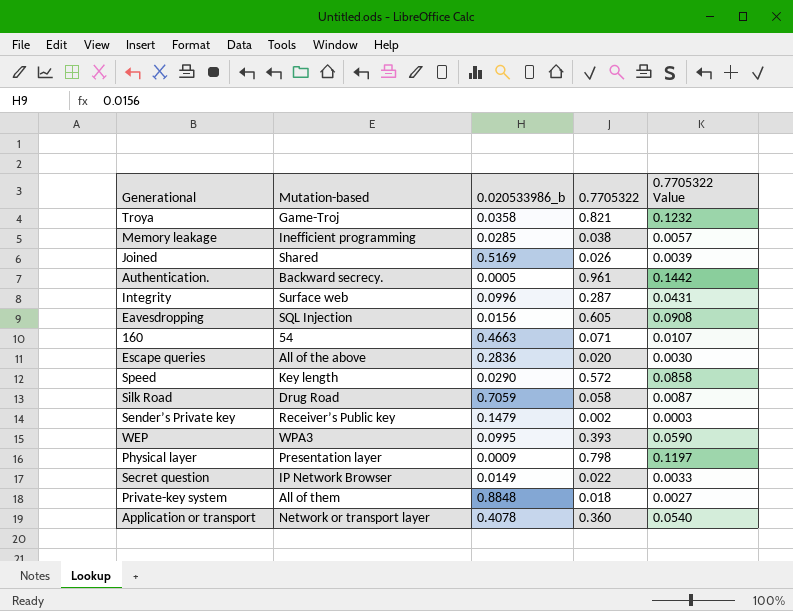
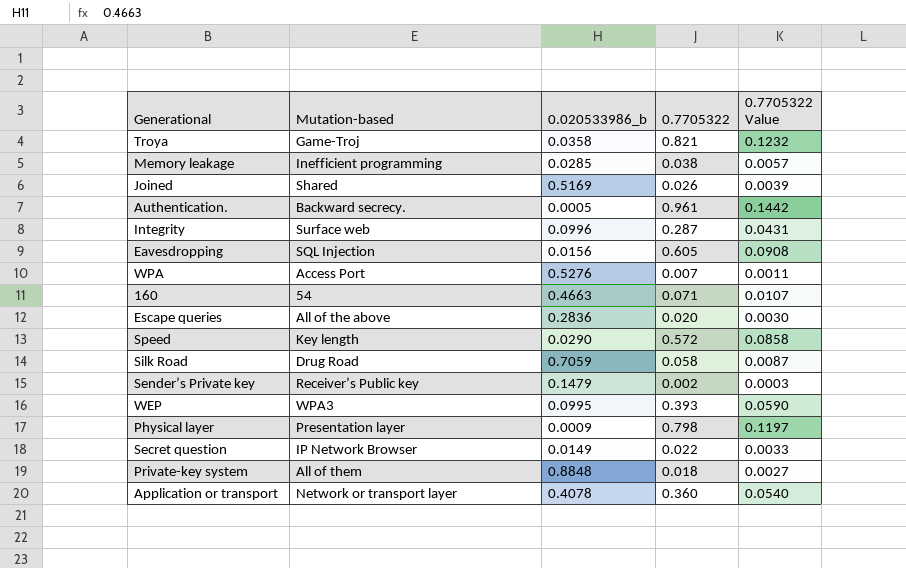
row WPA: none -> Access Port | 0.5276 | 0.007 | 0.0011

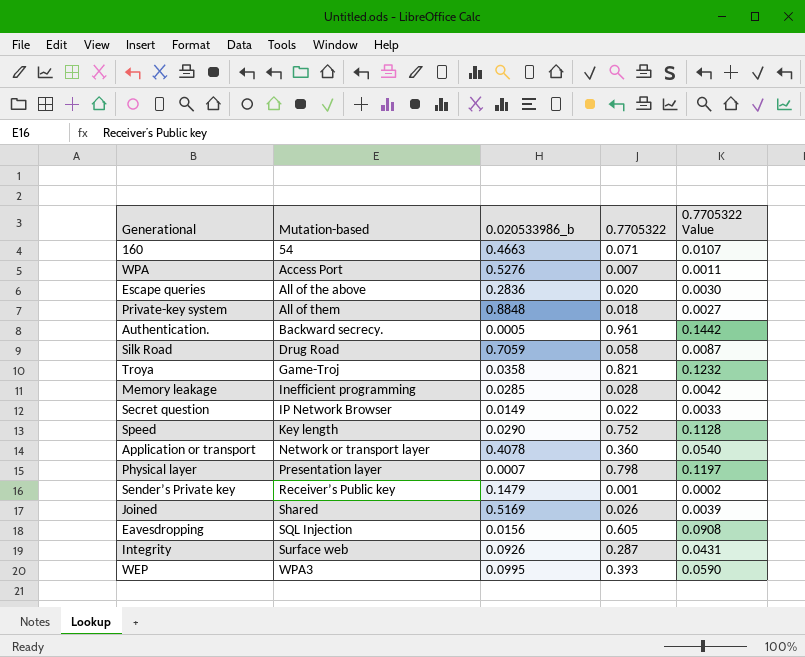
row order: none -> Mutation-based ascending
Memory leakage | 0.7705322: 0.038 -> 0.028
Memory leakage | 0.7705322 Value: 0.0057 -> 0.0042
Speed | 0.7705322: 0.572 -> 0.752
Speed | 0.7705322 Value: 0.0858 -> 0.1128
Physical layer | 0.020533986_b: 0.0009 -> 0.0007
Sender’s Private key | 0.7705322: 0.002 -> 0.001
Sender’s Private key | 0.7705322 Value: 0.0003 -> 0.0002
Integrity | 0.020533986_b: 0.0996 -> 0.0926

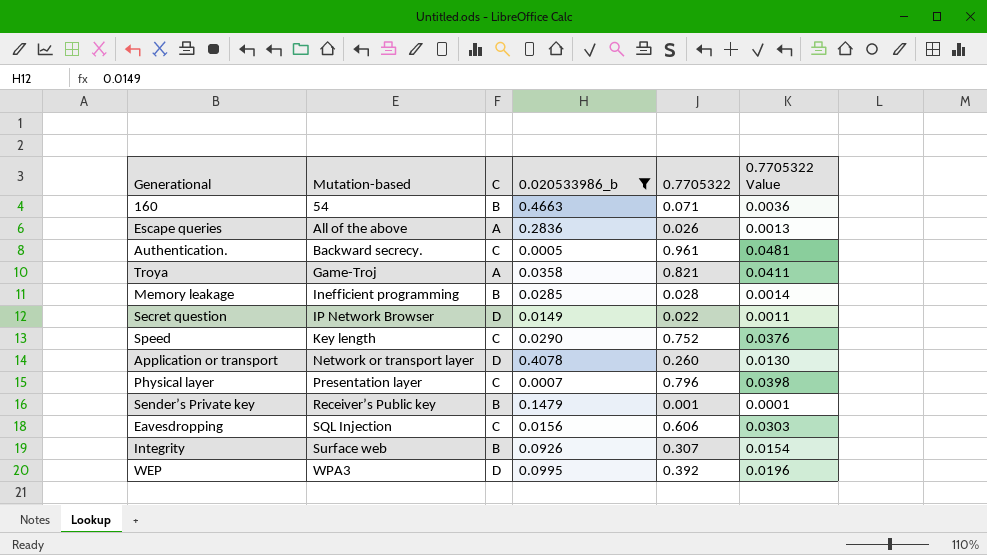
filter: none -> 0.020533986_b <= 0.4663
column C | position: none -> 3
column 0.7705322 Value | formula: [0.7705322] * 0.15 -> [0.7705322] * 0.05
Escape queries | 0.7705322: 0.020 -> 0.026
Application or transport | 0.7705322: 0.360 -> 0.260
Physical layer | 0.7705322: 0.798 -> 0.796
Eavesdropping | 0.7705322: 0.605 -> 0.606
Integrity | 0.7705322: 0.287 -> 0.307
WEP | 0.7705322: 0.393 -> 0.392

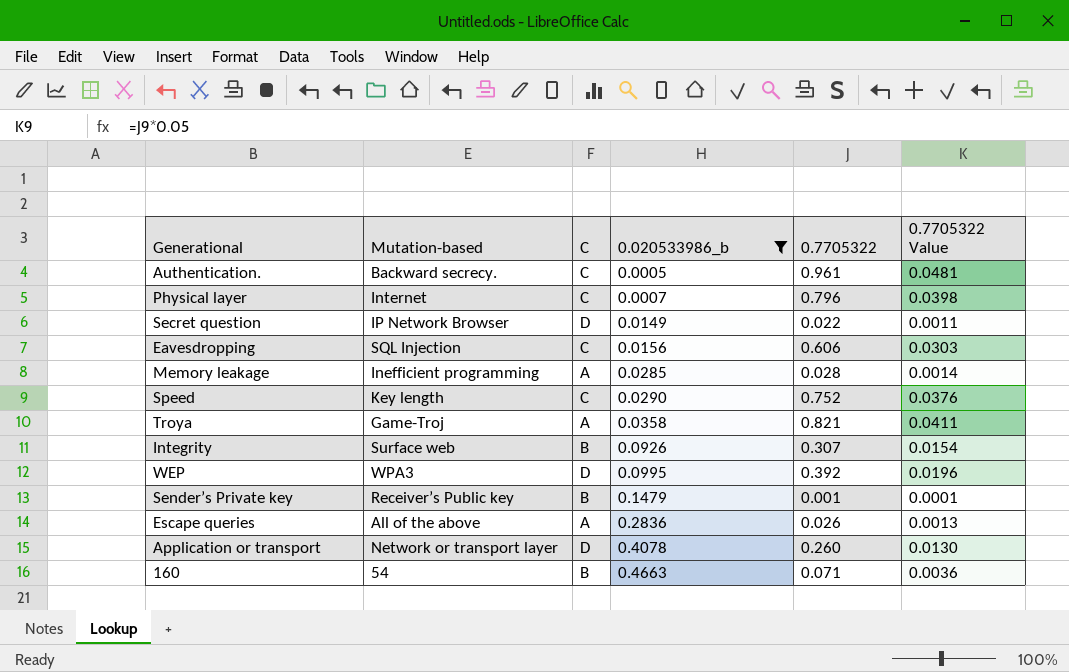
row order: Mutation-based ascending -> 0.020533986_b ascending
Physical layer | Mutation-based: Presentation layer -> Internet
Memory leakage | C: B -> A

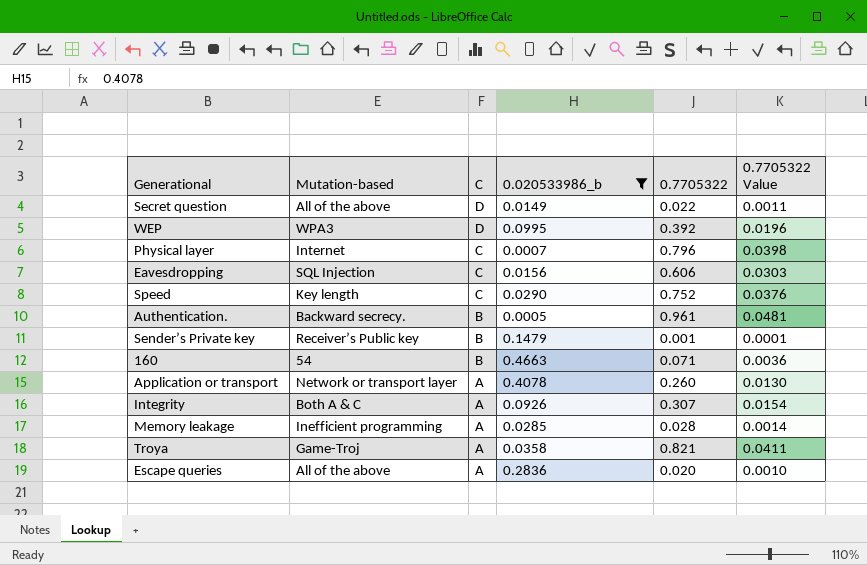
row order: 0.020533986_b ascending -> C descending
Secret question | Mutation-based: IP Network Browser -> All of the above
Authentication. | C: C -> B
Application or transport | C: D -> A
Integrity | Mutation-based: Surface web -> Both A & C
Integrity | C: B -> A
Escape queries | 0.7705322: 0.026 -> 0.020
Escape queries | 0.7705322 Value: 0.0013 -> 0.0010

